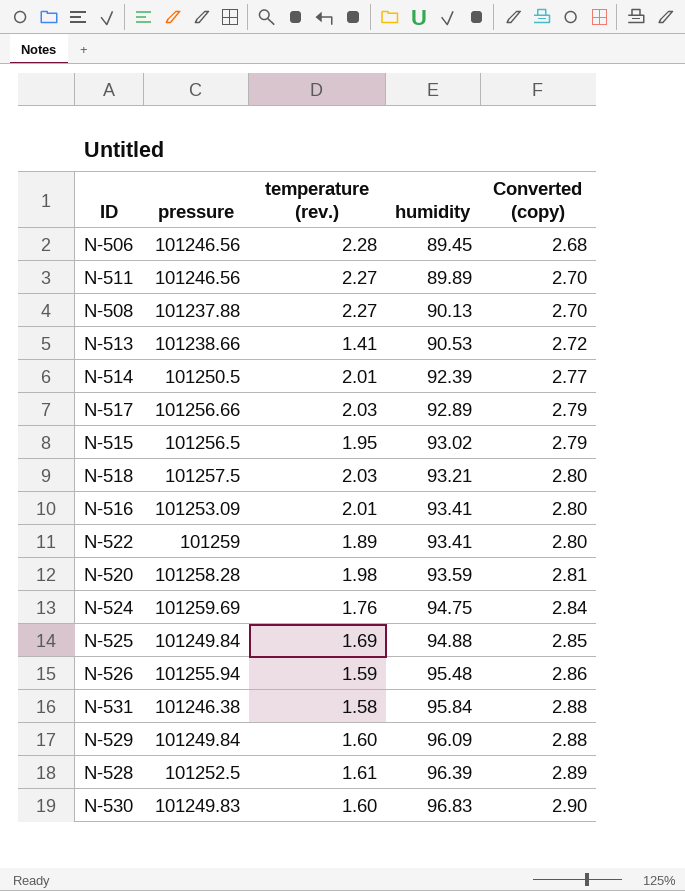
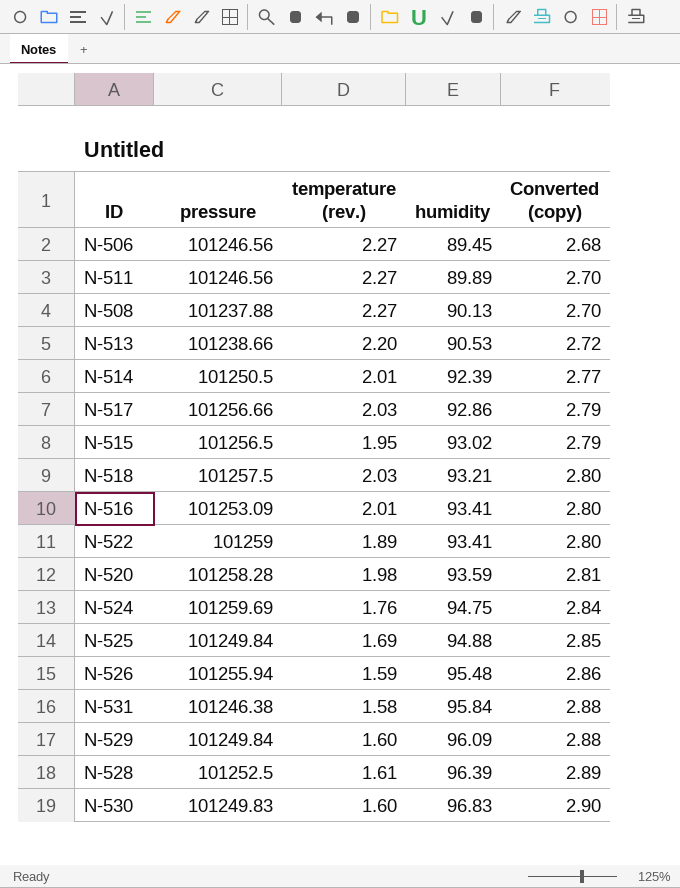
N-506 | temperature (rev.): 2.28 -> 2.27
N-513 | temperature (rev.): 1.41 -> 2.20
N-517 | humidity: 92.89 -> 92.86

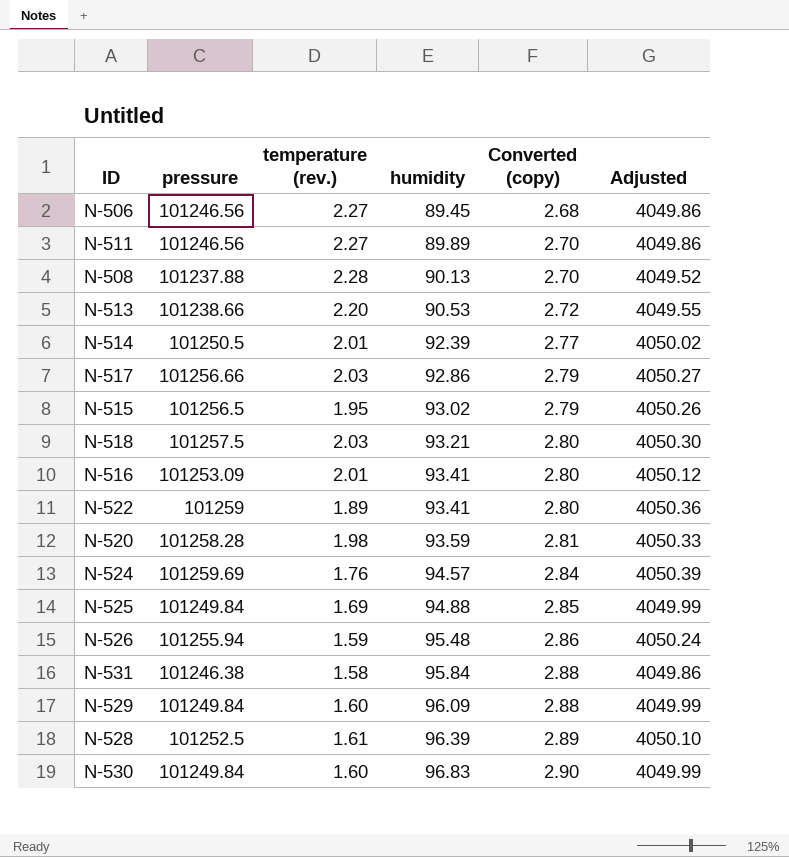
column Adjusted | formula: none -> [pressure] * 0.04
N-508 | temperature (rev.): 2.27 -> 2.28
N-524 | humidity: 94.75 -> 94.57
N-530 | pressure: 101249.83 -> 101249.84

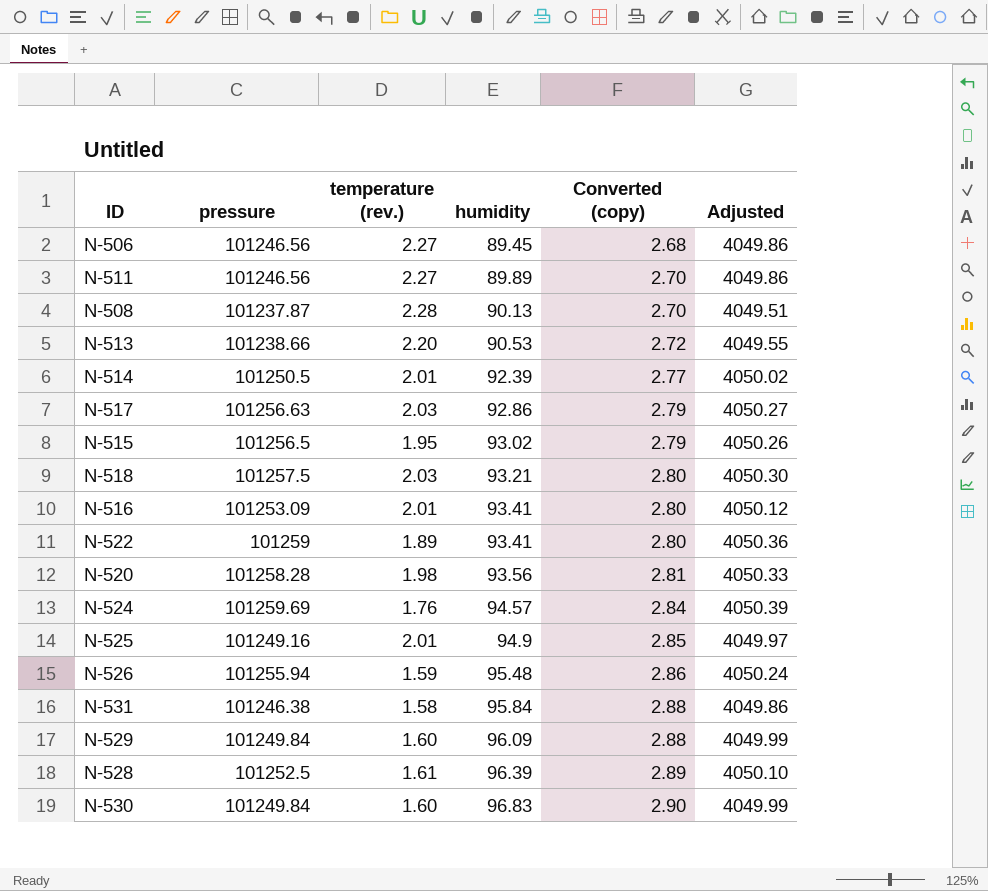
N-508 | pressure: 101237.88 -> 101237.87
N-508 | Adjusted: 4049.52 -> 4049.51
N-517 | pressure: 101256.66 -> 101256.63
N-520 | humidity: 93.59 -> 93.56
N-525 | pressure: 101249.84 -> 101249.16
N-525 | temperature (rev.): 1.69 -> 2.01
N-525 | humidity: 94.88 -> 94.9
N-525 | Adjusted: 4049.99 -> 4049.97

